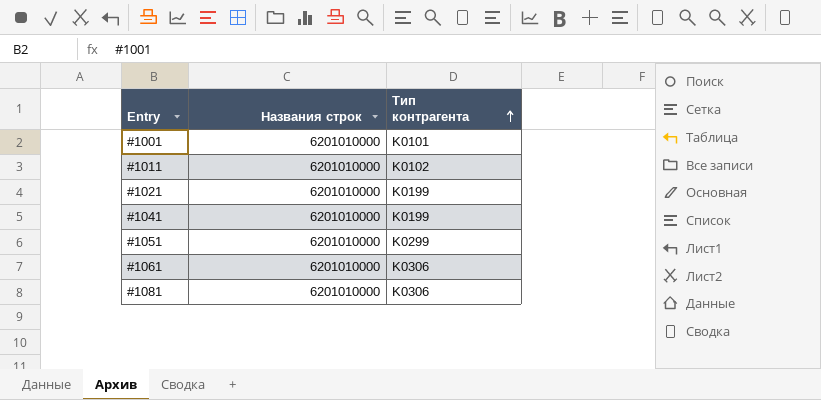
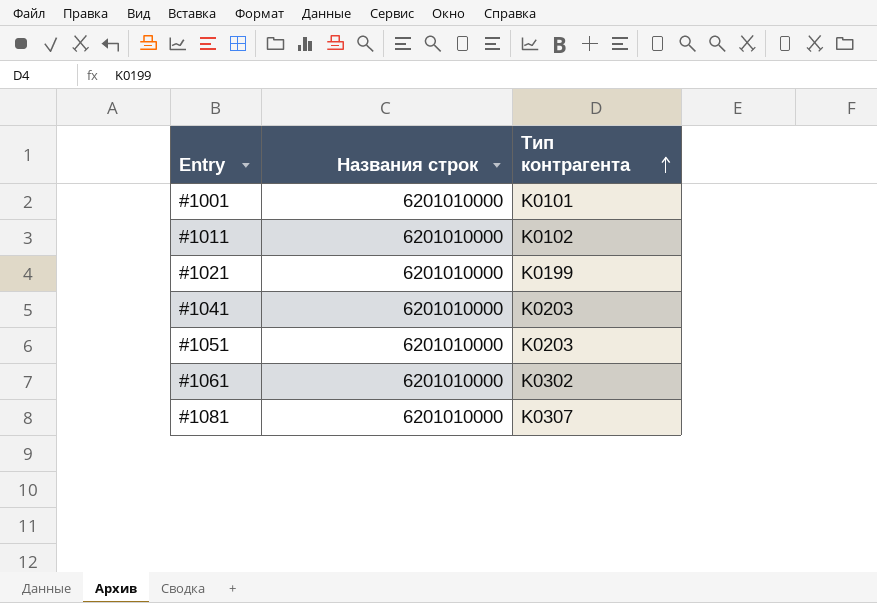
#1041 | Тип контрагента: K0199 -> K0203
#1051 | Тип контрагента: K0299 -> K0203
#1061 | Тип контрагента: K0306 -> K0302
#1081 | Тип контрагента: K0306 -> K0307

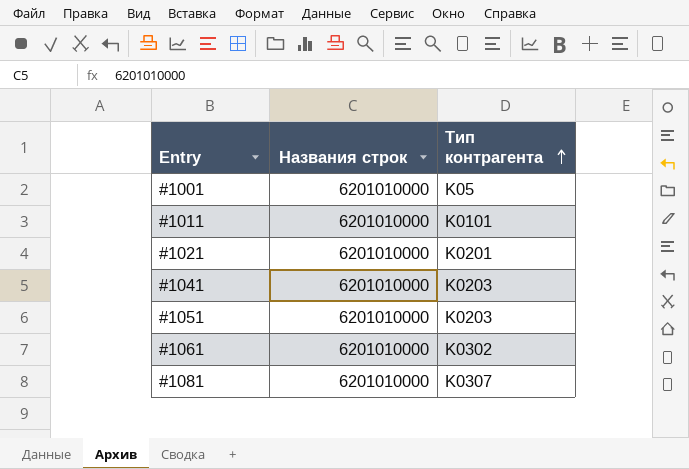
#1001 | Тип контрагента: K0101 -> K05
#1011 | Тип контрагента: K0102 -> K0101
#1021 | Тип контрагента: K0199 -> K0201

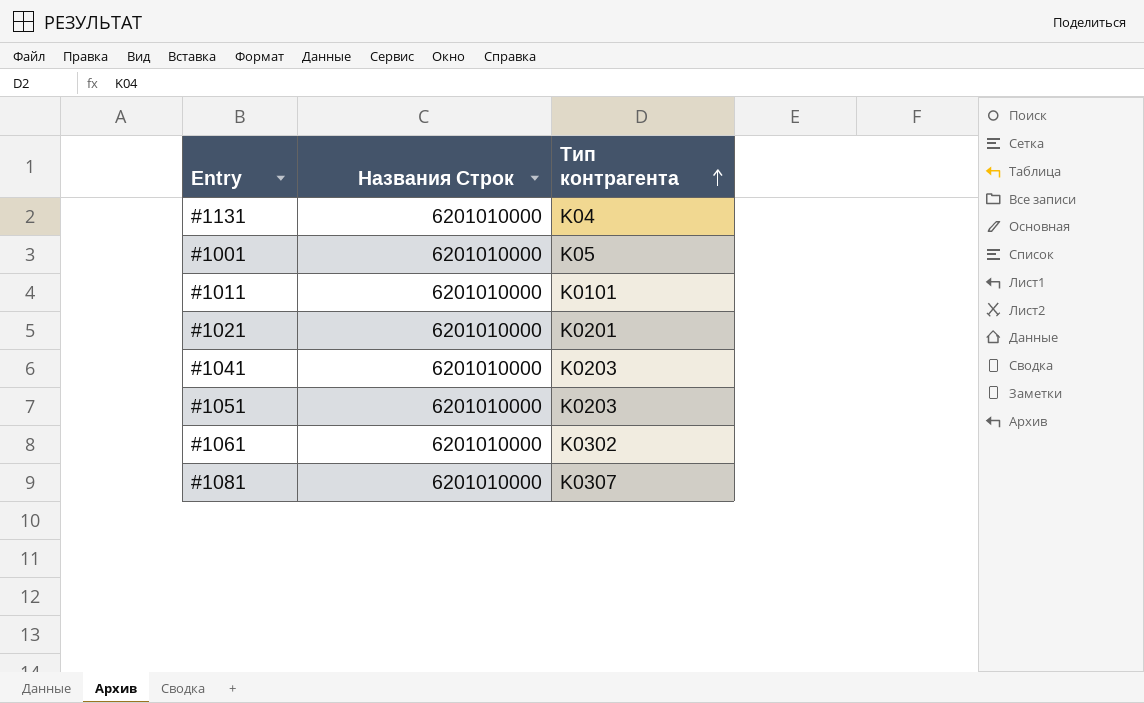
column name: Названия строк -> Названия Строк
row #1131: none -> 6201010000 | K04

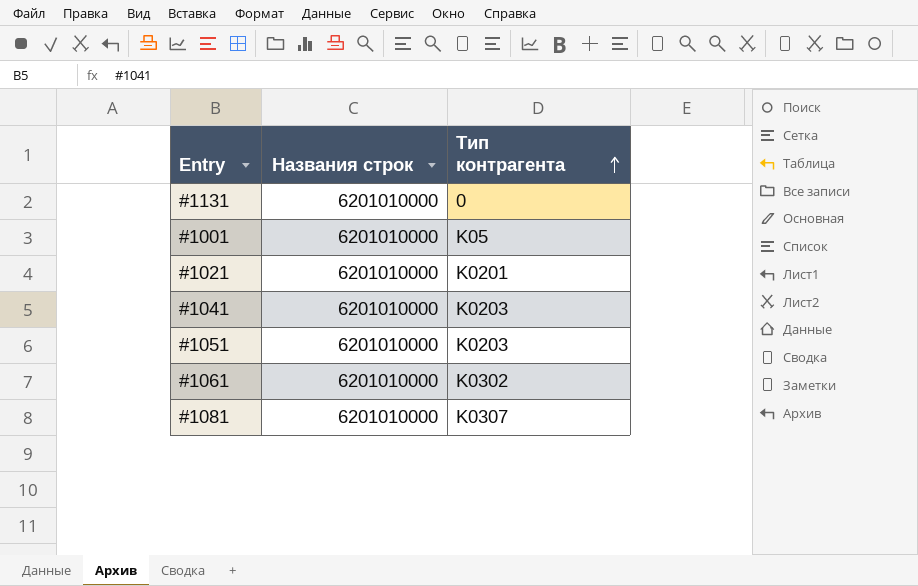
column name: Названия Строк -> Названия строк
row #1011: 6201010000 | K0101 -> none
#1131 | Тип контрагента: K04 -> 0

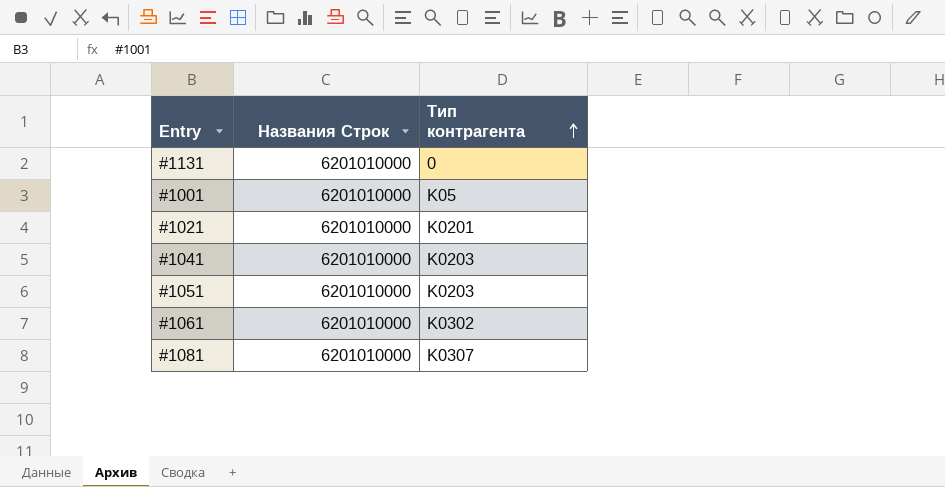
column name: Названия строк -> Названия Строк

